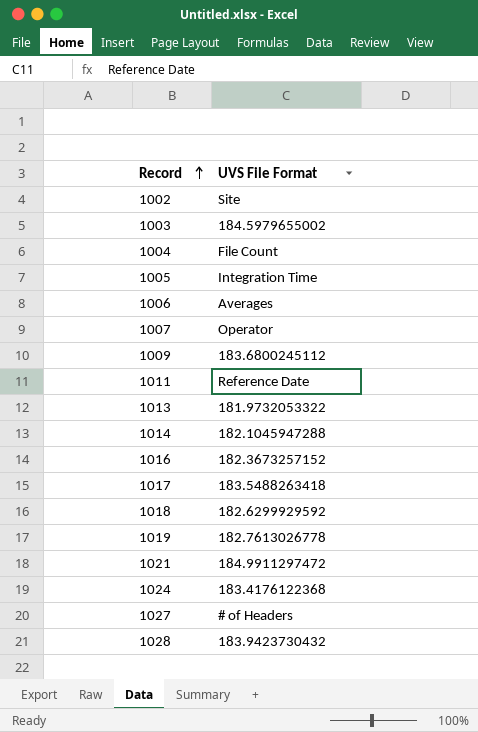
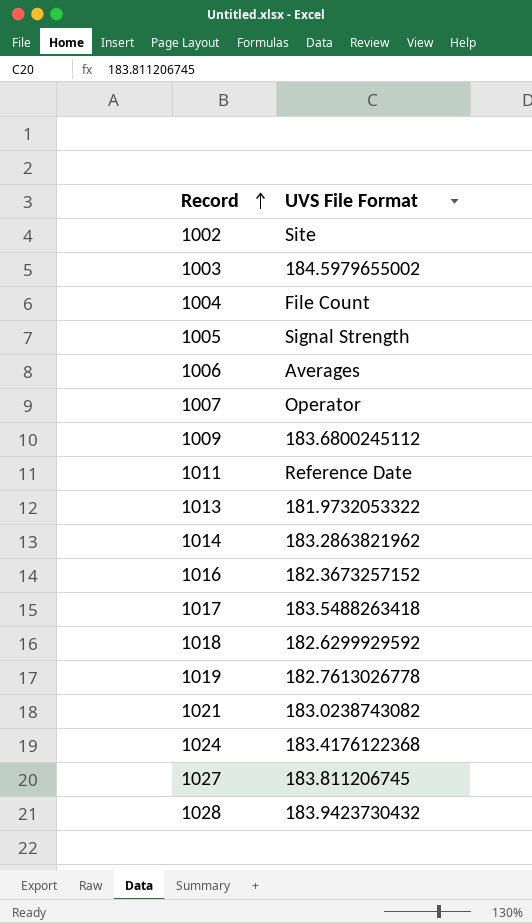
1005 | UVS File Format: Integration Time -> Signal Strength
1014 | UVS File Format: 182.1045947288 -> 183.2863821962
1021 | UVS File Format: 184.9911297472 -> 183.0238743082
1027 | UVS File Format: # of Headers -> 183.811206745

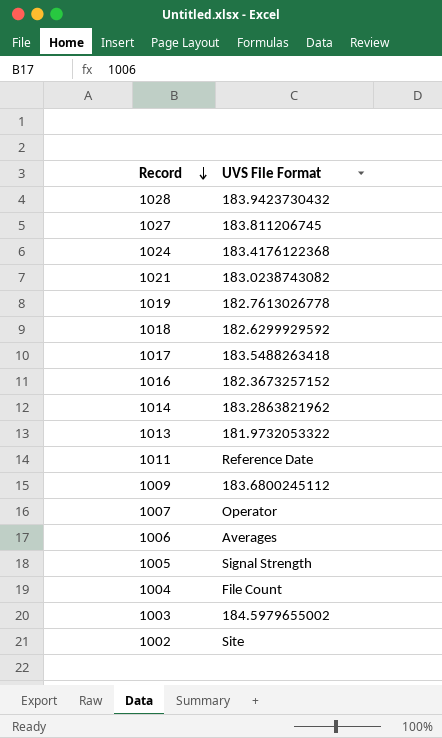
row order: Record ascending -> Record descending

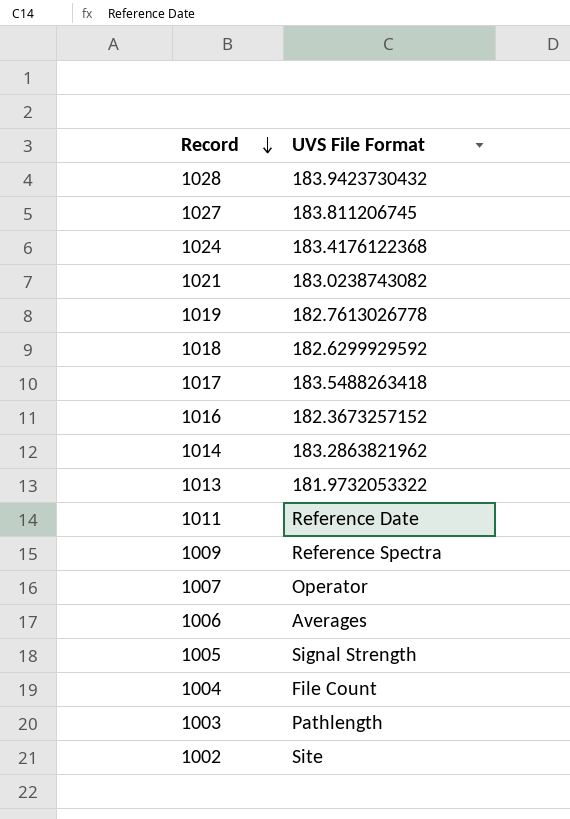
1009 | UVS File Format: 183.6800245112 -> Reference Spectra
1003 | UVS File Format: 184.5979655002 -> Pathlength

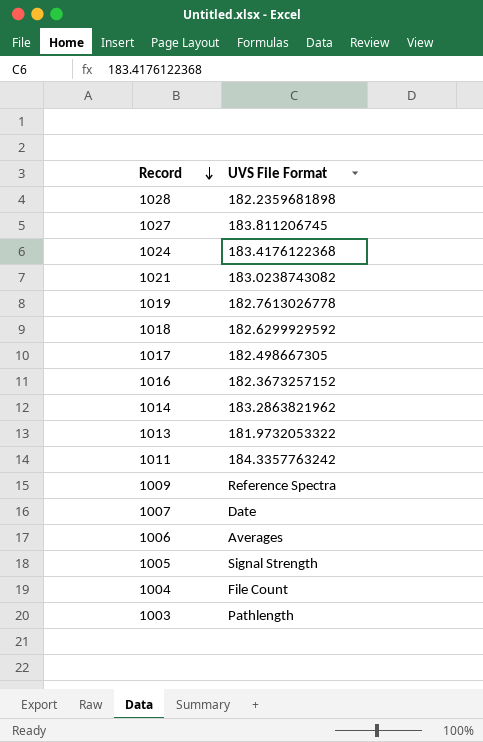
row 1002: Site -> none
1028 | UVS File Format: 183.9423730432 -> 182.2359681898
1017 | UVS File Format: 183.5488263418 -> 182.498667305
1011 | UVS File Format: Reference Date -> 184.3357763242
1007 | UVS File Format: Operator -> Date

